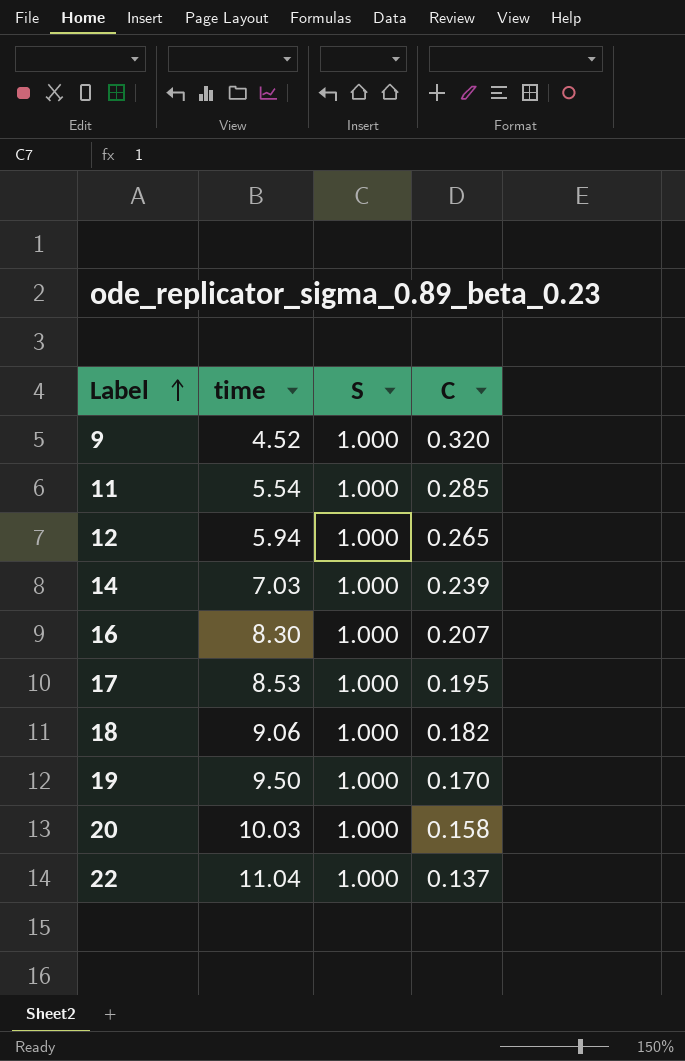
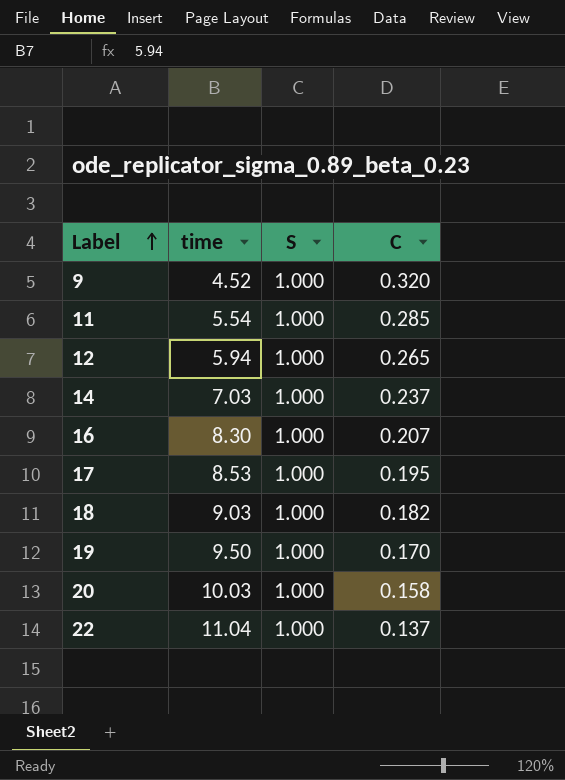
14 | C: 0.239 -> 0.237
18 | time: 9.06 -> 9.03

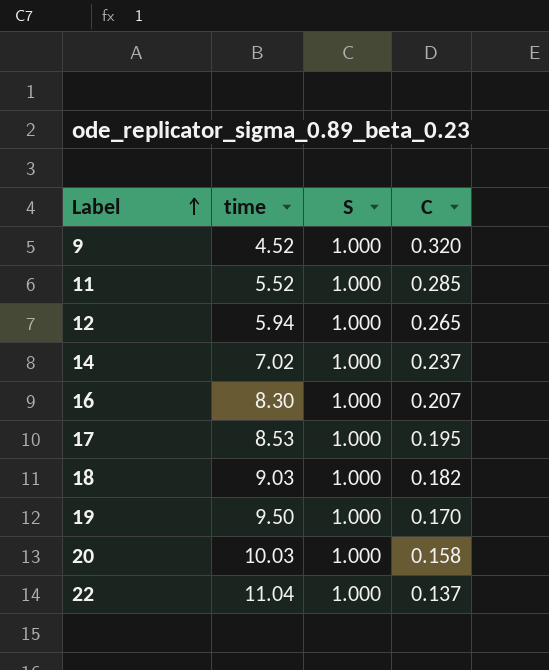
11 | time: 5.54 -> 5.52
14 | time: 7.03 -> 7.02

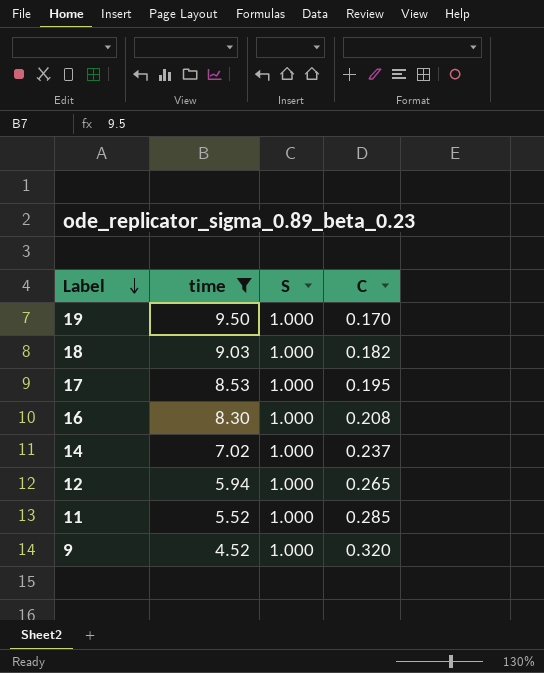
filter: none -> time <= 9.50
row order: Label ascending -> Label descending
16 | C: 0.207 -> 0.208

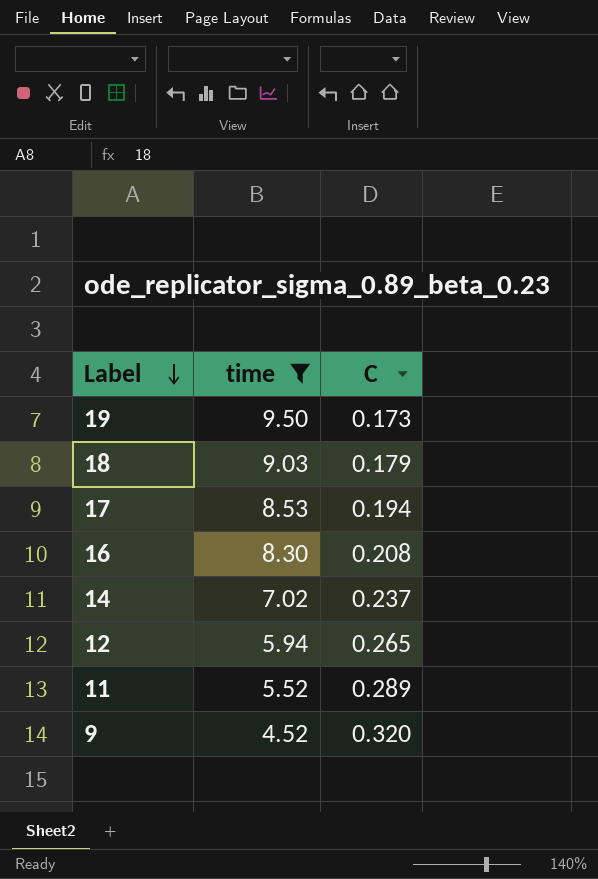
column S | position: 3 -> none
19 | C: 0.170 -> 0.173
18 | C: 0.182 -> 0.179
17 | C: 0.195 -> 0.194
11 | C: 0.285 -> 0.289

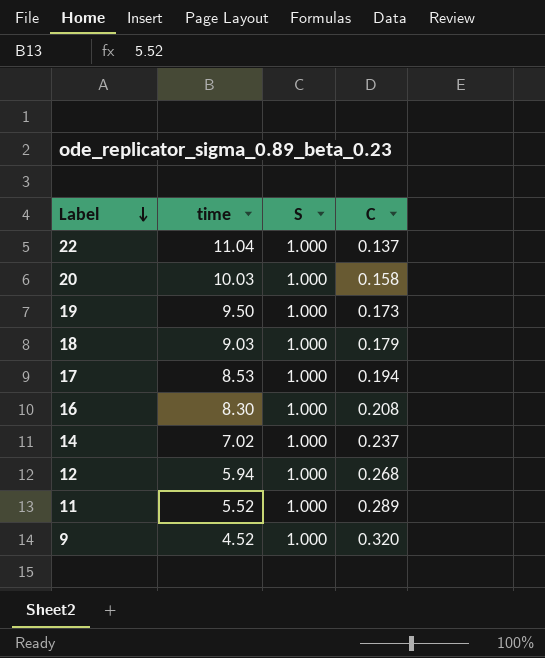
filter: time <= 9.50 -> none
column S | position: none -> 3
12 | C: 0.265 -> 0.268

